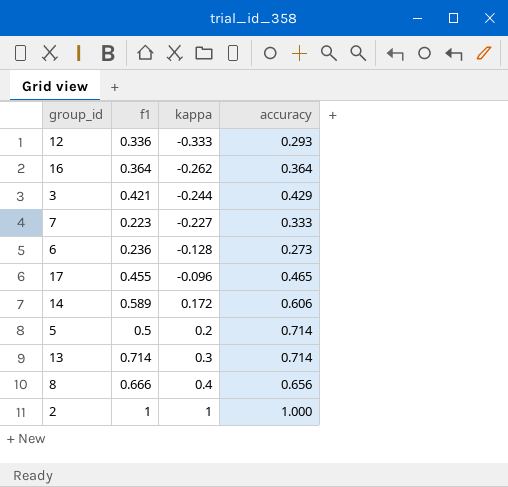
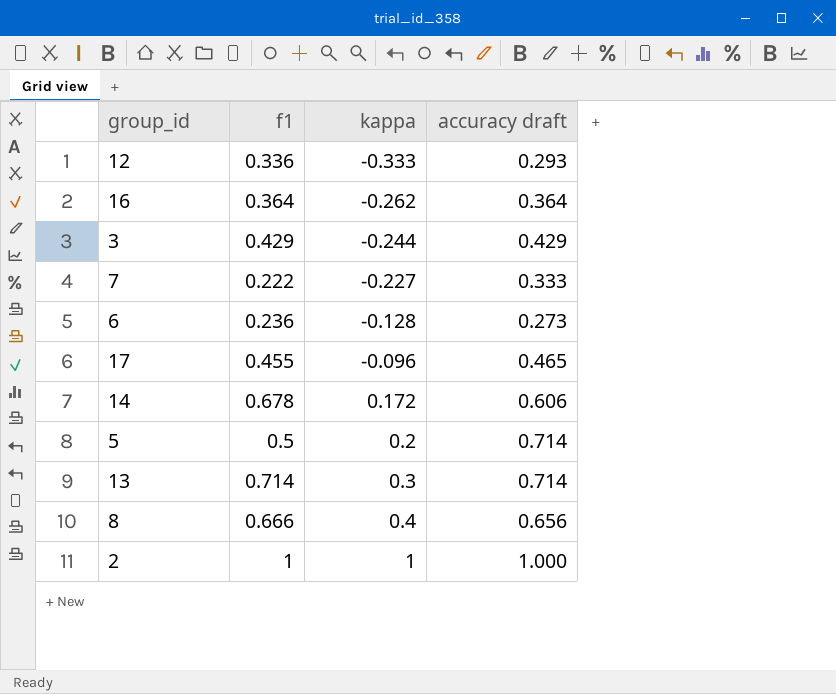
column name: accuracy -> accuracy draft
3 | f1: 0.421 -> 0.429
7 | f1: 0.223 -> 0.222
14 | f1: 0.589 -> 0.678

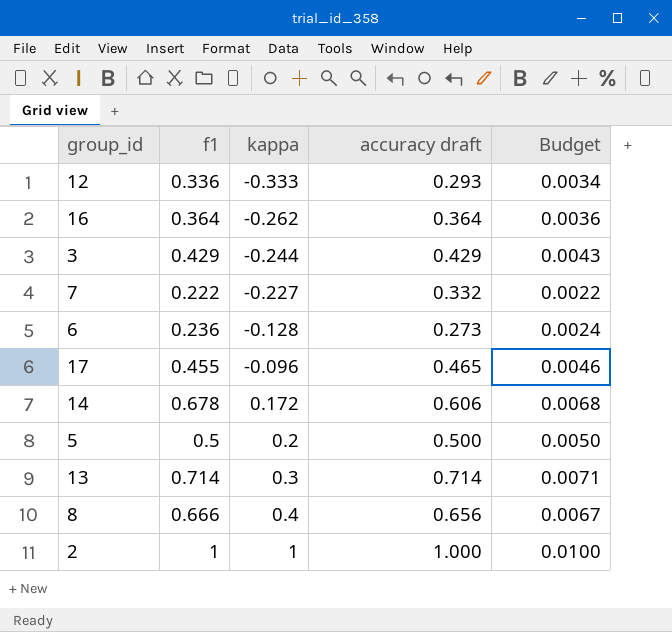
column Budget | formula: none -> [f1] * 0.01
7 | accuracy draft: 0.333 -> 0.332
5 | accuracy draft: 0.714 -> 0.500

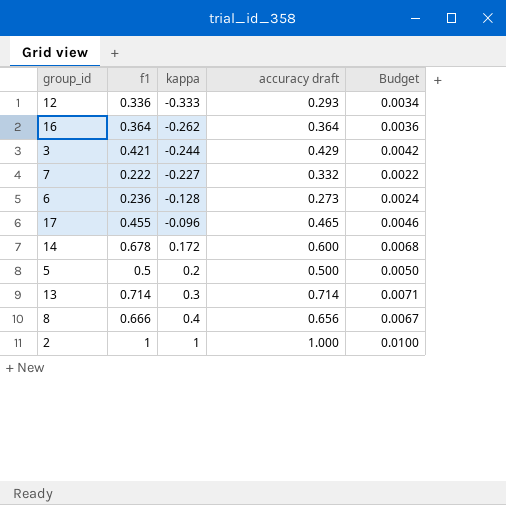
3 | f1: 0.429 -> 0.421
3 | Budget: 0.0043 -> 0.0042
14 | accuracy draft: 0.606 -> 0.600

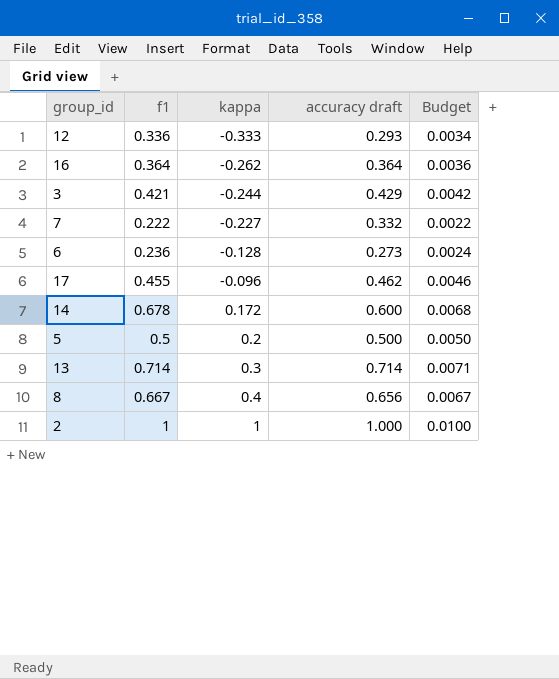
17 | accuracy draft: 0.465 -> 0.462
8 | f1: 0.666 -> 0.667

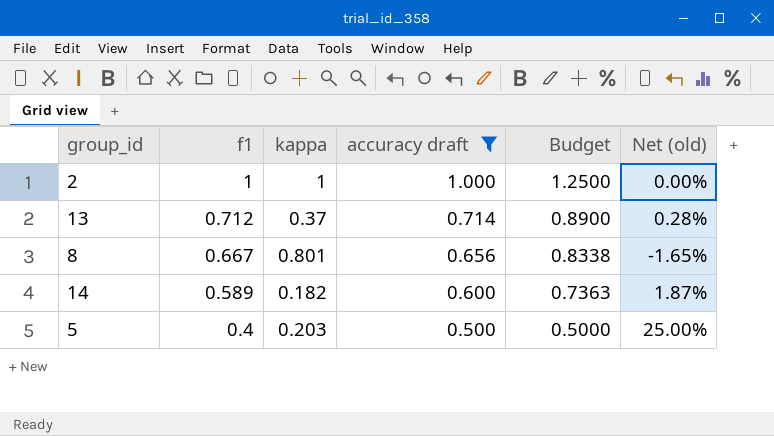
filter: none -> accuracy draft >= 0.500
row order: kappa ascending -> f1 descending
column Budget | formula: [f1] * 0.01 -> [f1] * 1.25
column Net (old) | formula: none -> ([accuracy draft] - [f1]) / [f1]
13 | f1: 0.714 -> 0.712
13 | kappa: 0.3 -> 0.37
8 | kappa: 0.4 -> 0.801
14 | f1: 0.678 -> 0.589
14 | kappa: 0.172 -> 0.182
5 | f1: 0.5 -> 0.4
5 | kappa: 0.2 -> 0.203

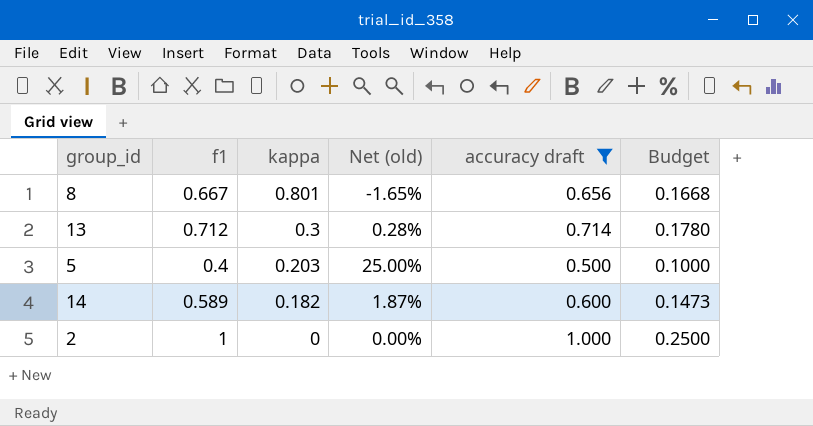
row order: f1 descending -> kappa descending
column Net (old) | position: 6 -> 4
column Budget | formula: [f1] * 1.25 -> [f1] * 0.25
13 | kappa: 0.37 -> 0.3
2 | kappa: 1 -> 0

